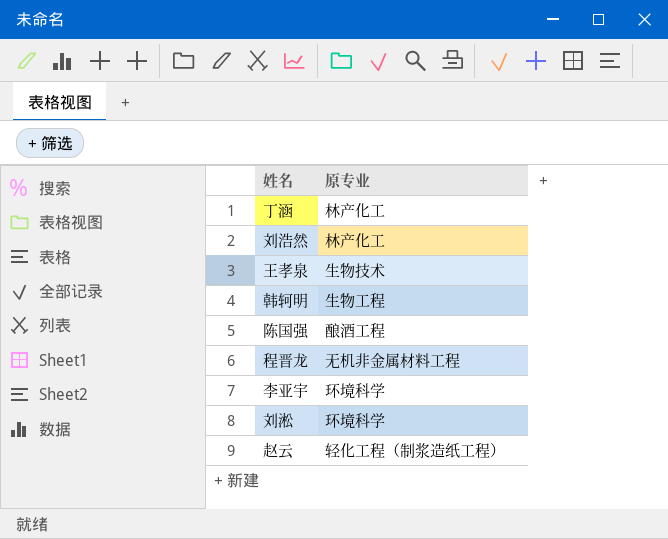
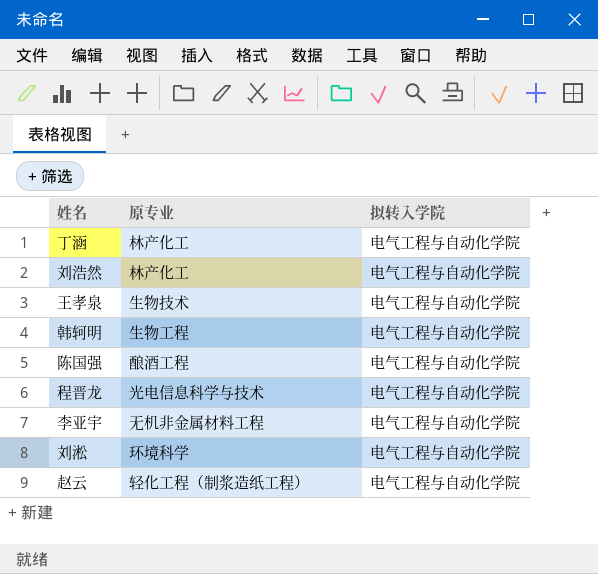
column 拟转入学院 | position: none -> 3
程晋龙 | 原专业: 无机非金属材料工程 -> 光电信息科学与技术
李亚宇 | 原专业: 环境科学 -> 无机非金属材料工程

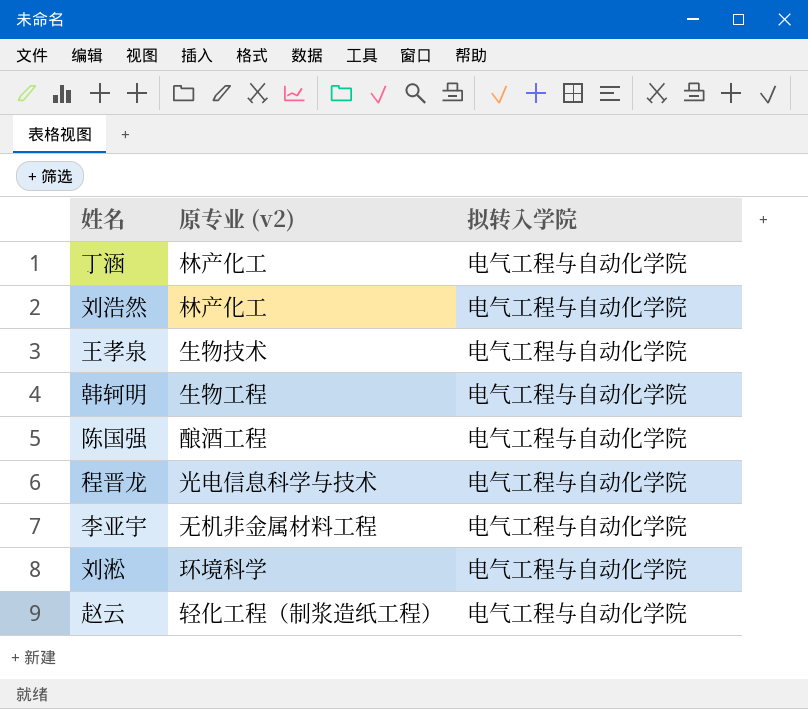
column name: 原专业 -> 原专业 (v2)

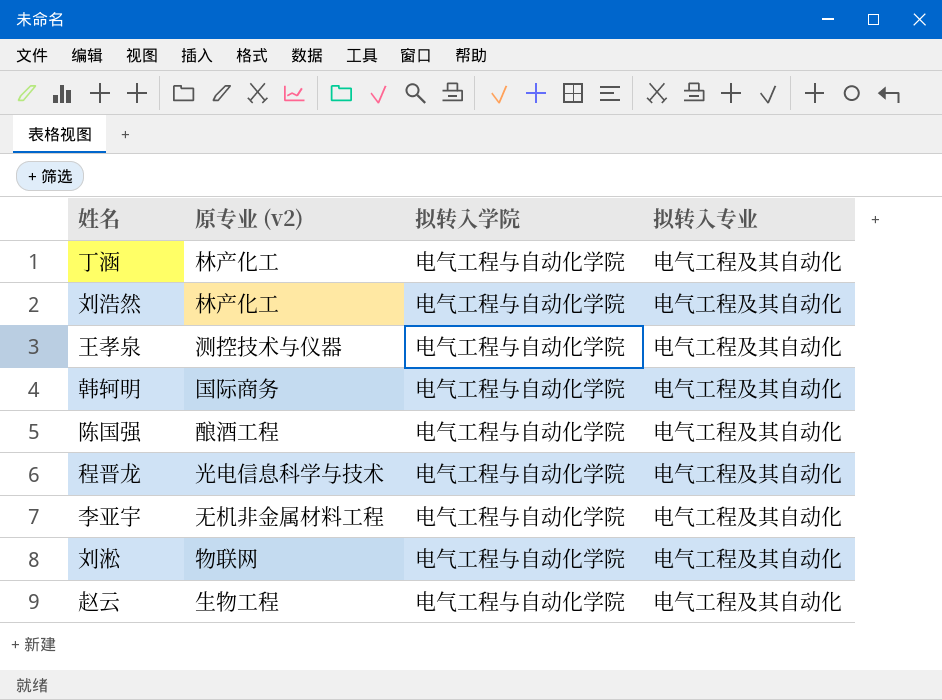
column 拟转入专业 | position: none -> 4
王孝泉 | 原专业 (v2): 生物技术 -> 测控技术与仪器
韩轲明 | 原专业 (v2): 生物工程 -> 国际商务
刘淞 | 原专业 (v2): 环境科学 -> 物联网
赵云 | 原专业 (v2): 轻化工程（制浆造纸工程） -> 生物工程

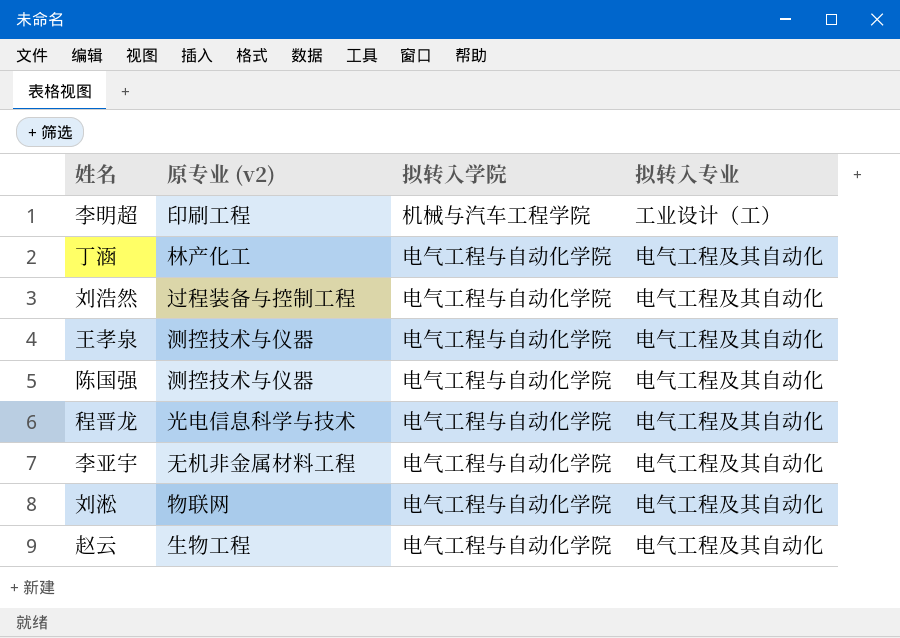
row 韩轲明: 国际商务 | 电气工程与自动化学院 | 电气工程及其自动化 -> none
row 李明超: none -> 印刷工程 | 机械与汽车工程学院 | 工业设计（工）
刘浩然 | 原专业 (v2): 林产化工 -> 过程装备与控制工程
陈国强 | 原专业 (v2): 酿酒工程 -> 测控技术与仪器

